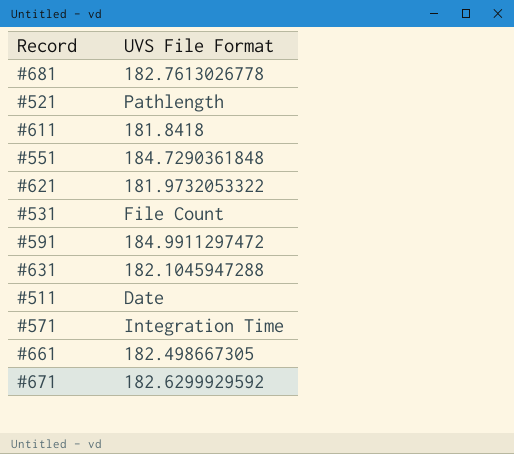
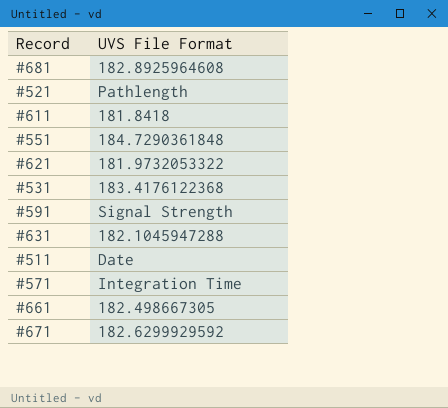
#681 | UVS File Format: 182.7613026778 -> 182.8925964608
#531 | UVS File Format: File Count -> 183.4176122368
#591 | UVS File Format: 184.9911297472 -> Signal Strength

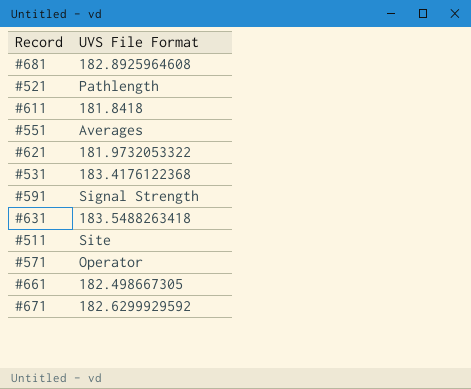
#551 | UVS File Format: 184.7290361848 -> Averages
#631 | UVS File Format: 182.1045947288 -> 183.5488263418
#511 | UVS File Format: Date -> Site
#571 | UVS File Format: Integration Time -> Operator

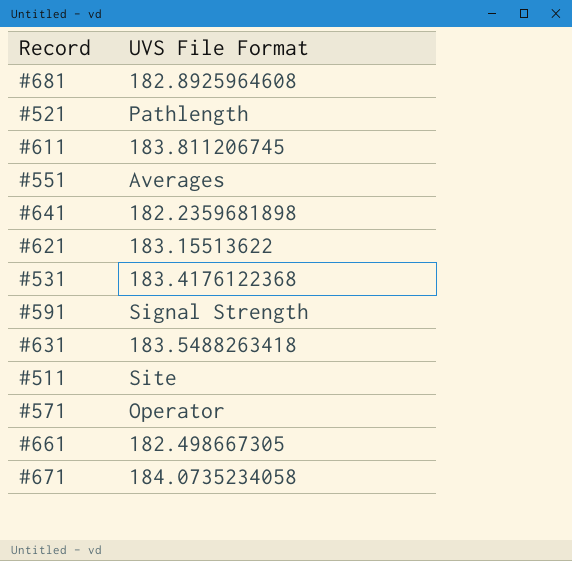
#611 | UVS File Format: 181.8418 -> 183.811206745
row #641: none -> 182.2359681898
#621 | UVS File Format: 181.9732053322 -> 183.15513622
#671 | UVS File Format: 182.6299929592 -> 184.0735234058

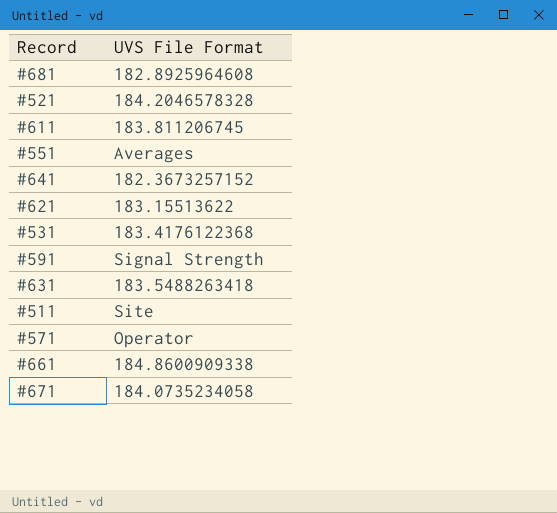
#521 | UVS File Format: Pathlength -> 184.2046578328
#641 | UVS File Format: 182.2359681898 -> 182.3673257152
#661 | UVS File Format: 182.498667305 -> 184.8600909338

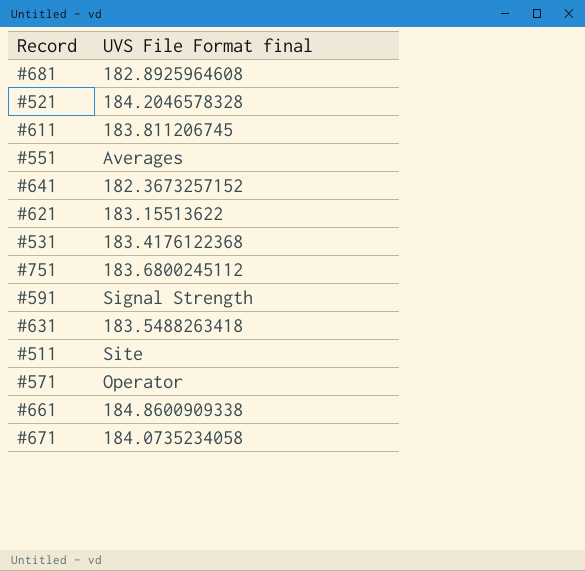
column name: UVS File Format -> UVS File Format final
row #751: none -> 183.6800245112

